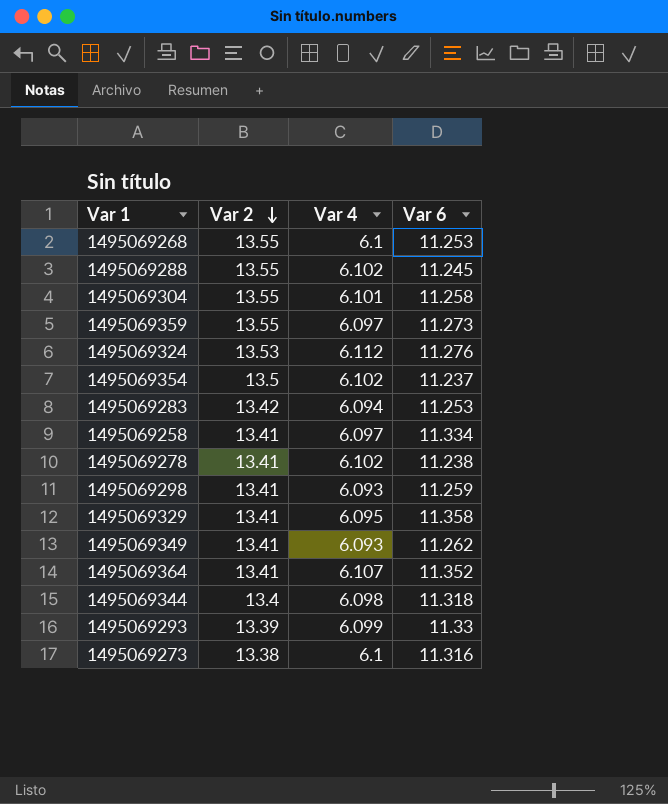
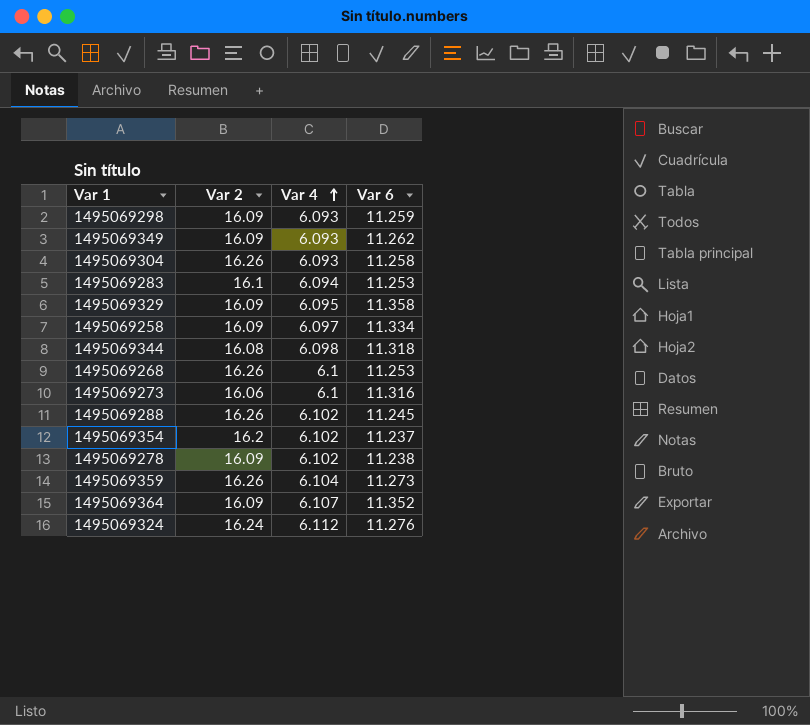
row order: Var 2 descending -> Var 4 ascending
row 1495069293: 13.39 | 6.099 | 11.33 -> none
1495069298 | Var 2: 13.41 -> 16.09
1495069349 | Var 2: 13.41 -> 16.09
1495069304 | Var 2: 13.55 -> 16.26
1495069304 | Var 4: 6.101 -> 6.093
1495069283 | Var 2: 13.42 -> 16.1
1495069329 | Var 2: 13.41 -> 16.09
1495069258 | Var 2: 13.41 -> 16.09
1495069344 | Var 2: 13.4 -> 16.08
1495069268 | Var 2: 13.55 -> 16.26
1495069273 | Var 2: 13.38 -> 16.06
1495069288 | Var 2: 13.55 -> 16.26
1495069354 | Var 2: 13.5 -> 16.2
1495069278 | Var 2: 13.41 -> 16.09
1495069359 | Var 2: 13.55 -> 16.26
1495069359 | Var 4: 6.097 -> 6.104
1495069364 | Var 2: 13.41 -> 16.09
1495069324 | Var 2: 13.53 -> 16.24

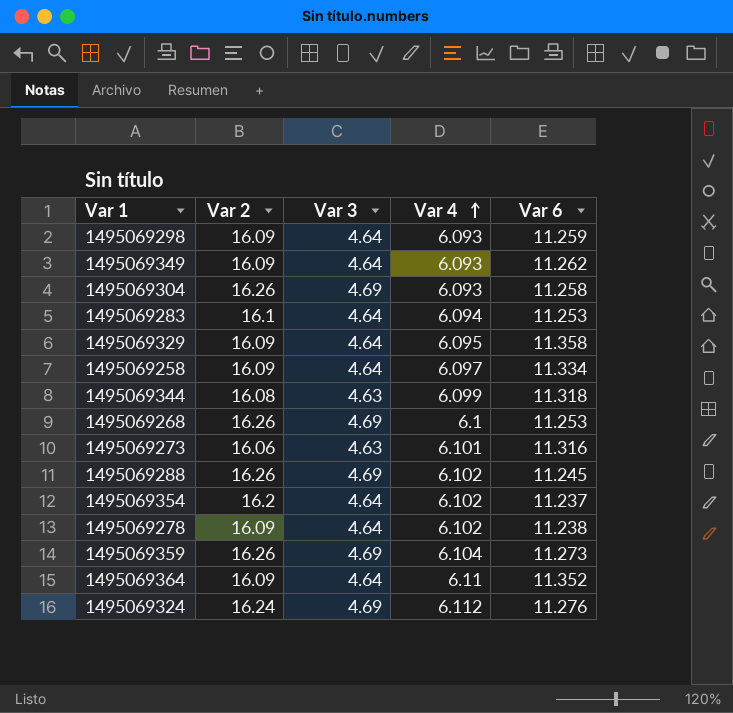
column Var 3 | position: none -> 3
1495069344 | Var 4: 6.098 -> 6.099
1495069273 | Var 4: 6.1 -> 6.101
1495069364 | Var 4: 6.107 -> 6.11

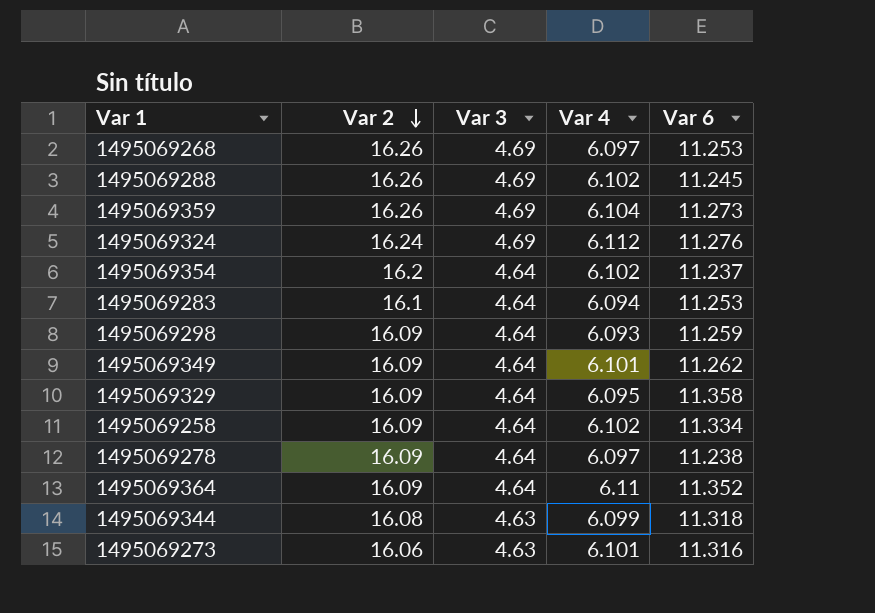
row order: Var 4 ascending -> Var 2 descending
row 1495069304: 16.26 | 4.69 | 6.093 | 11.258 -> none
1495069268 | Var 4: 6.1 -> 6.097
1495069349 | Var 4: 6.093 -> 6.101
1495069258 | Var 4: 6.097 -> 6.102
1495069278 | Var 4: 6.102 -> 6.097

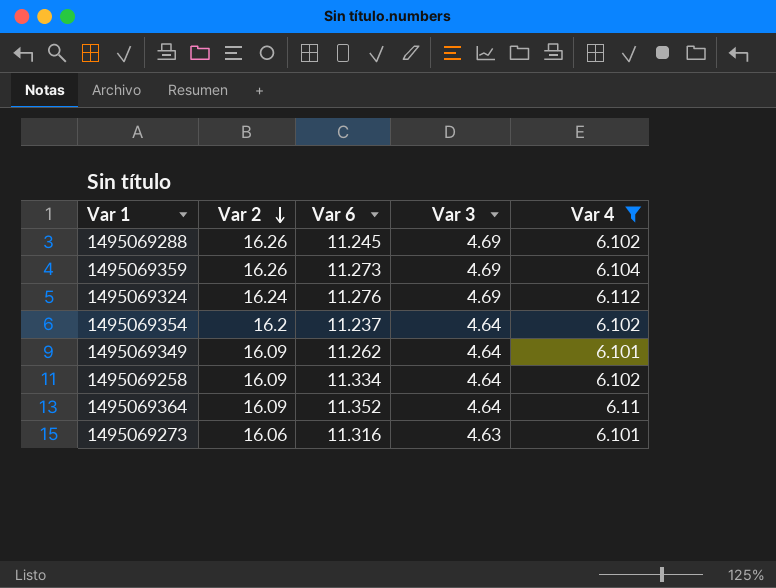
filter: none -> Var 4 >= 6.101
column Var 6 | position: 5 -> 3

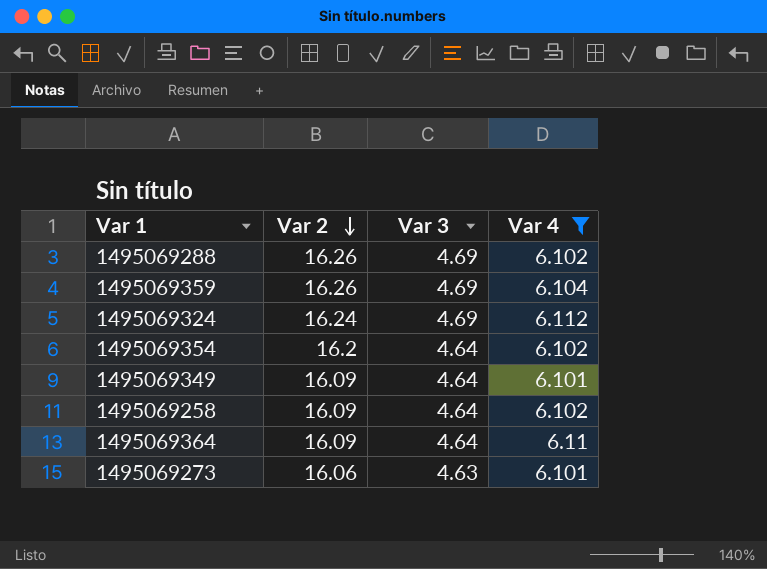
column Var 6 | position: 3 -> none

